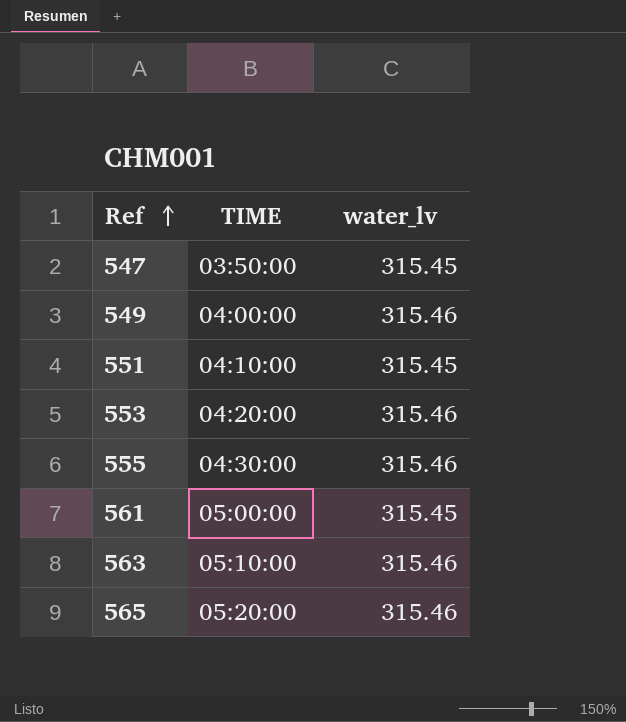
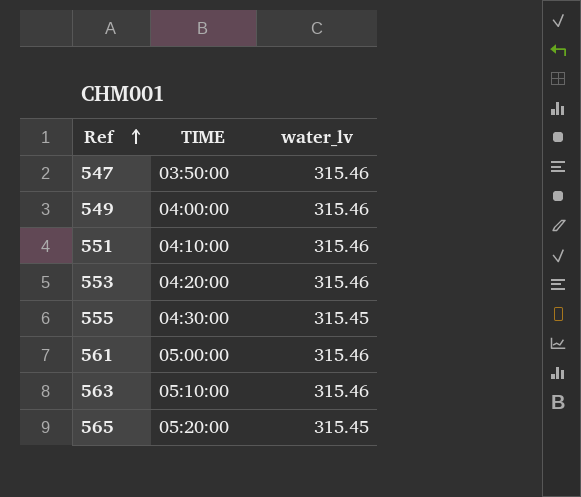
547 | water_lv: 315.45 -> 315.46
551 | water_lv: 315.45 -> 315.46
555 | water_lv: 315.46 -> 315.45
561 | water_lv: 315.45 -> 315.46
565 | water_lv: 315.46 -> 315.45

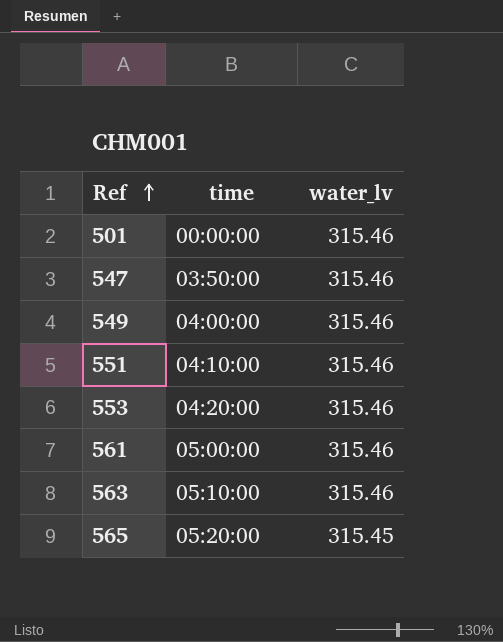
column name: TIME -> time
row 555: 04:30:00 | 315.45 -> none
row 501: none -> 00:00:00 | 315.46

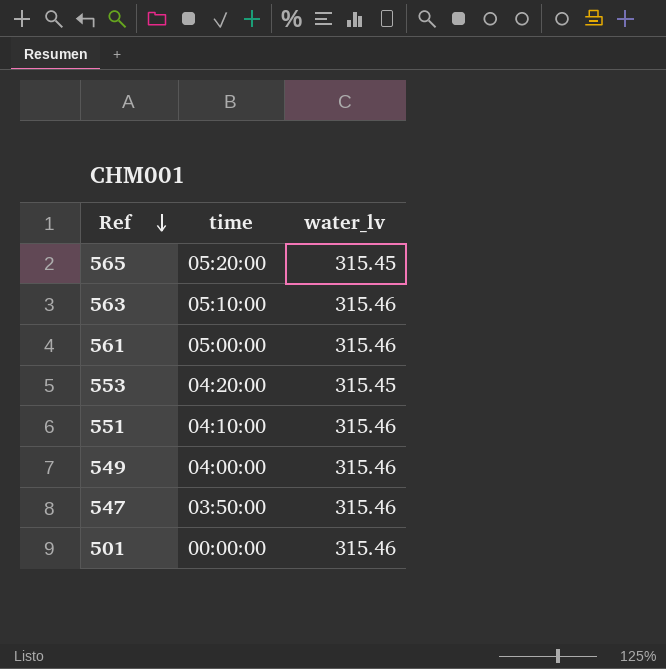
row order: Ref ascending -> Ref descending
553 | water_lv: 315.46 -> 315.45

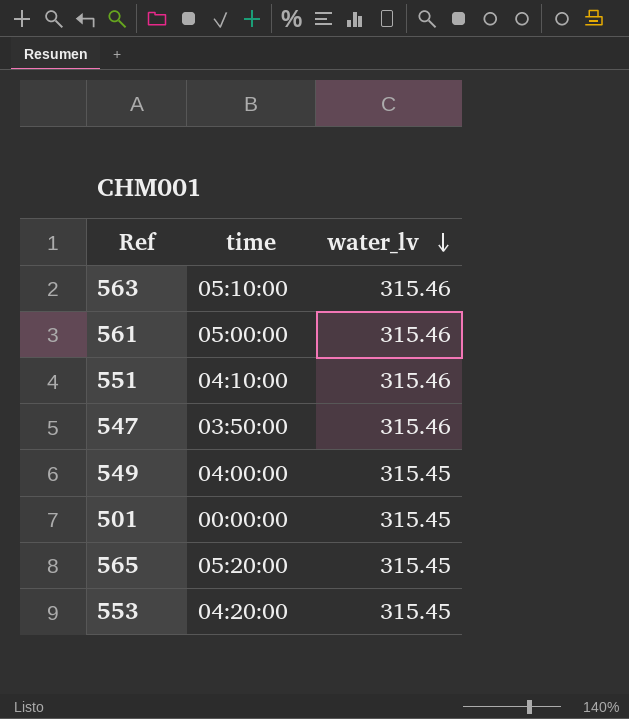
row order: Ref descending -> water_lv descending
549 | water_lv: 315.46 -> 315.45
501 | water_lv: 315.46 -> 315.45

